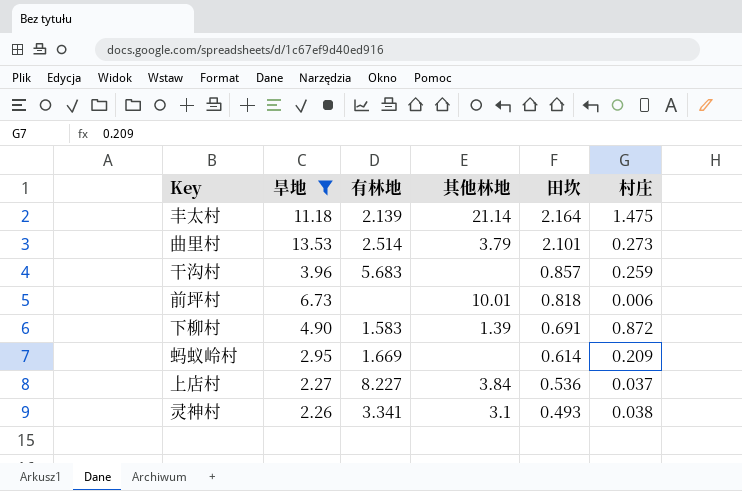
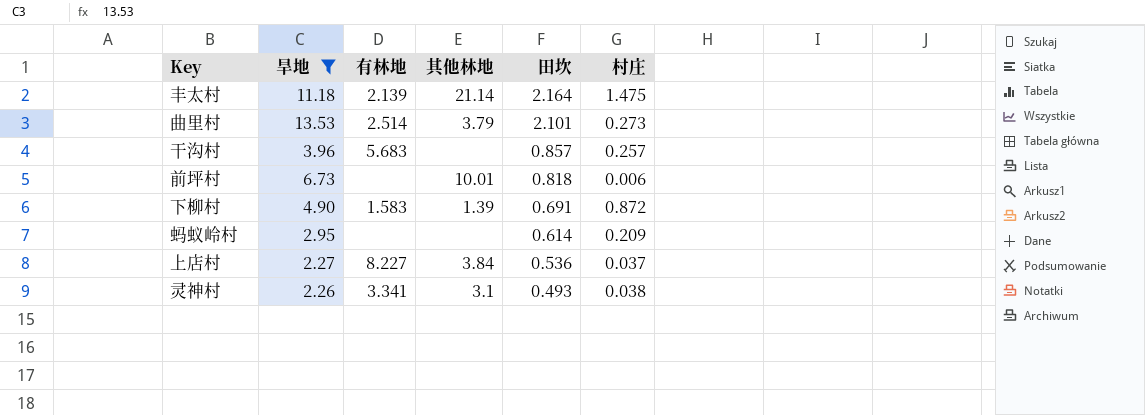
干沟村 | 村庄: 0.259 -> 0.257
蚂蚁岭村 | 有林地: 1.669 -> none

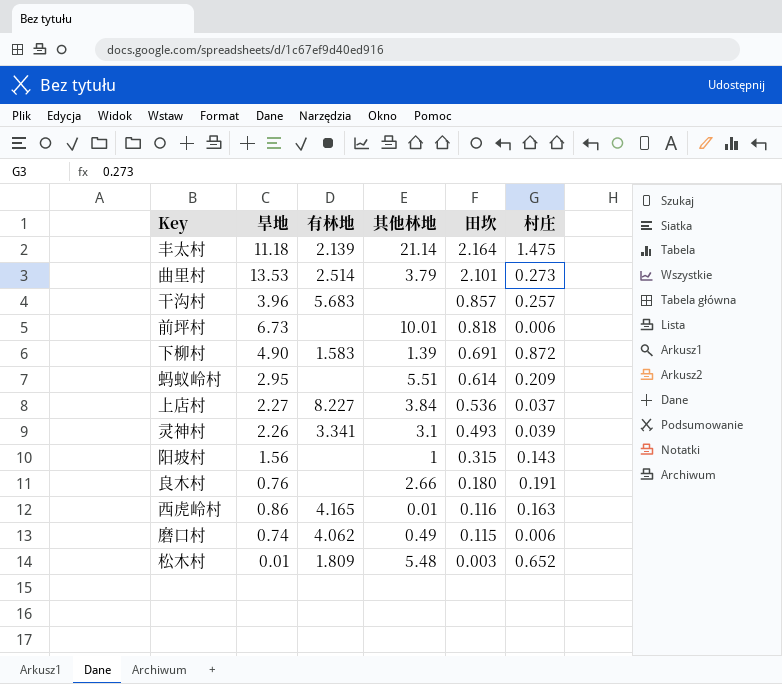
filter: 旱地 >= 2.26 -> none
蚂蚁岭村 | 其他林地: none -> 5.51
灵神村 | 村庄: 0.038 -> 0.039

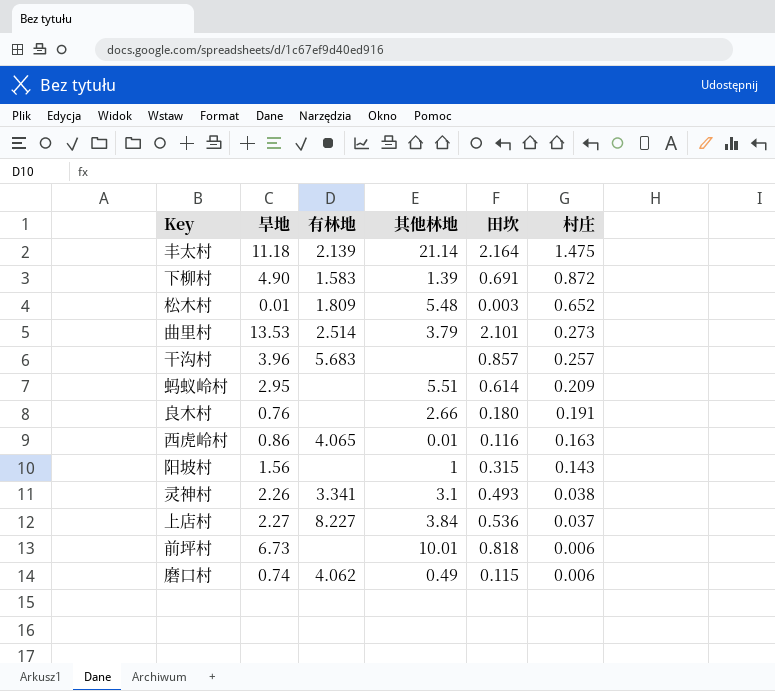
row order: 田坎 descending -> 村庄 descending
西虎岭村 | 有林地: 4.165 -> 4.065
灵神村 | 村庄: 0.039 -> 0.038

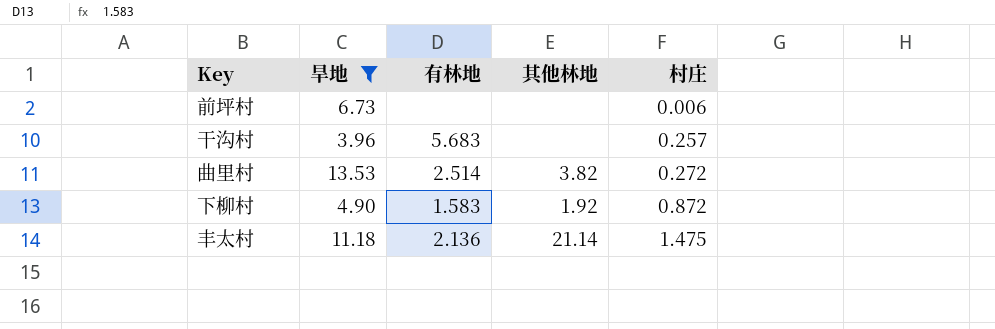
filter: none -> 旱地 >= 3.96
row order: 村庄 descending -> 村庄 ascending
column 田坎 | position: 5 -> none
前坪村 | 其他林地: 10.01 -> none
曲里村 | 其他林地: 3.79 -> 3.82
曲里村 | 村庄: 0.273 -> 0.272
下柳村 | 其他林地: 1.39 -> 1.92
丰太村 | 有林地: 2.139 -> 2.136

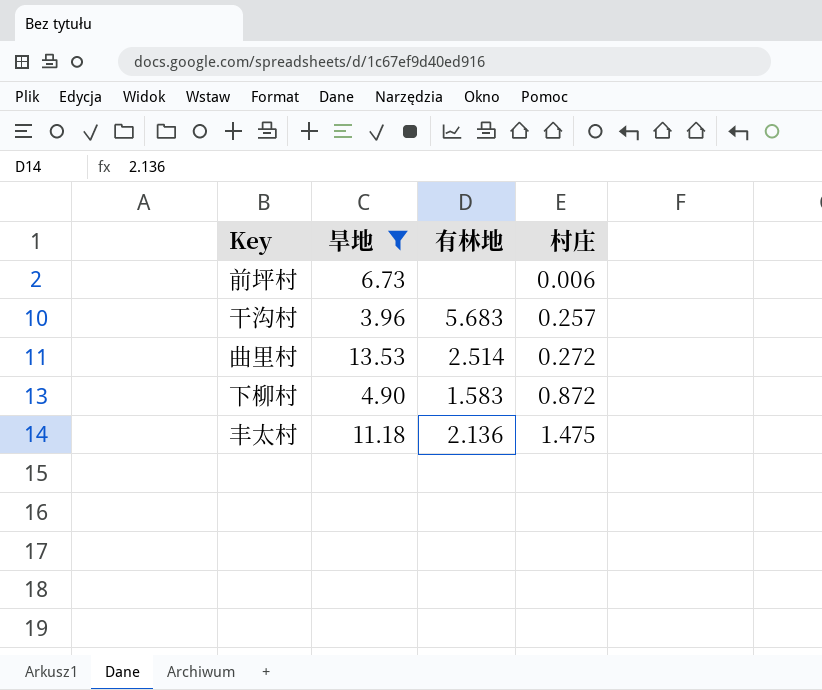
column 其他林地 | position: 4 -> none

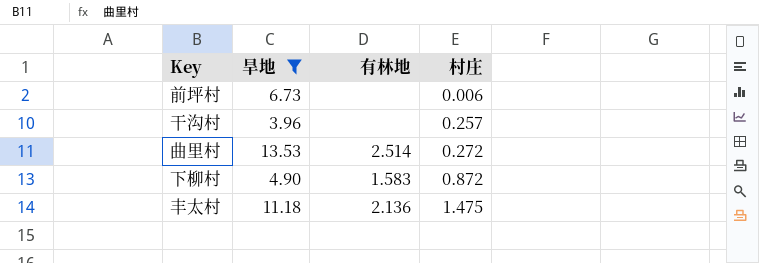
干沟村 | 有林地: 5.683 -> none

